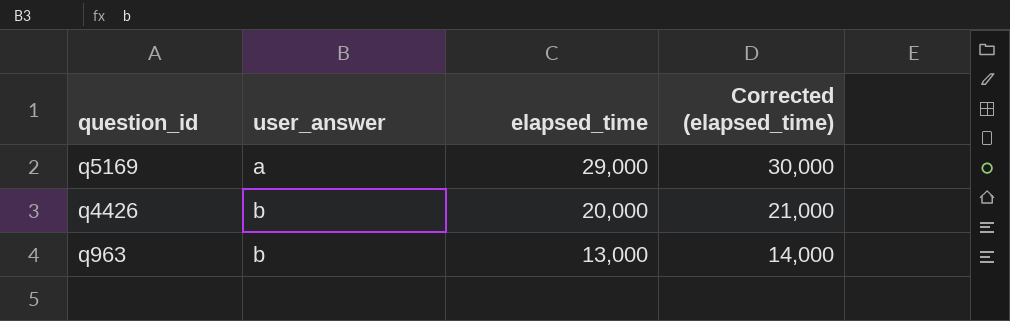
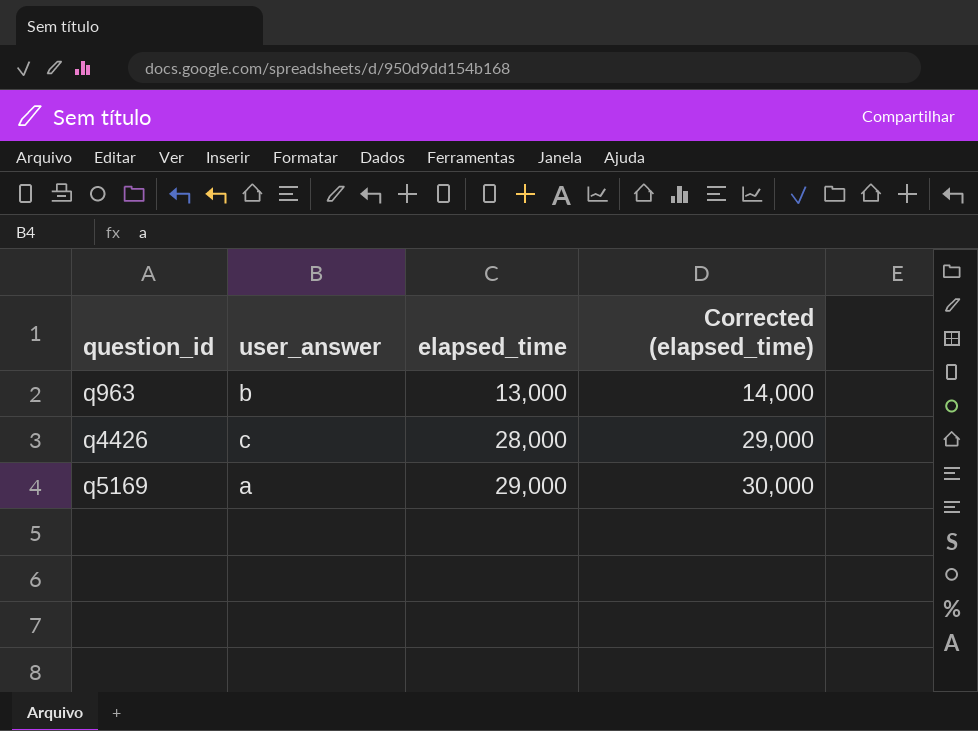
row order: question_id descending -> question_id ascending
q4426 | user_answer: b -> c
q4426 | elapsed_time: 20,000 -> 28,000
q4426 | Corrected (elapsed_time): 21,000 -> 29,000

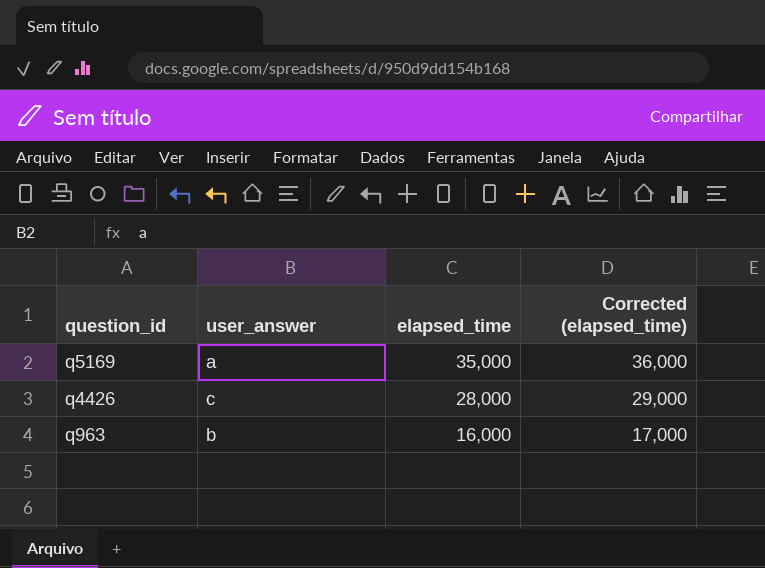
row order: question_id ascending -> question_id descending
q5169 | elapsed_time: 29,000 -> 35,000
q5169 | Corrected (elapsed_time): 30,000 -> 36,000
q963 | elapsed_time: 13,000 -> 16,000
q963 | Corrected (elapsed_time): 14,000 -> 17,000

